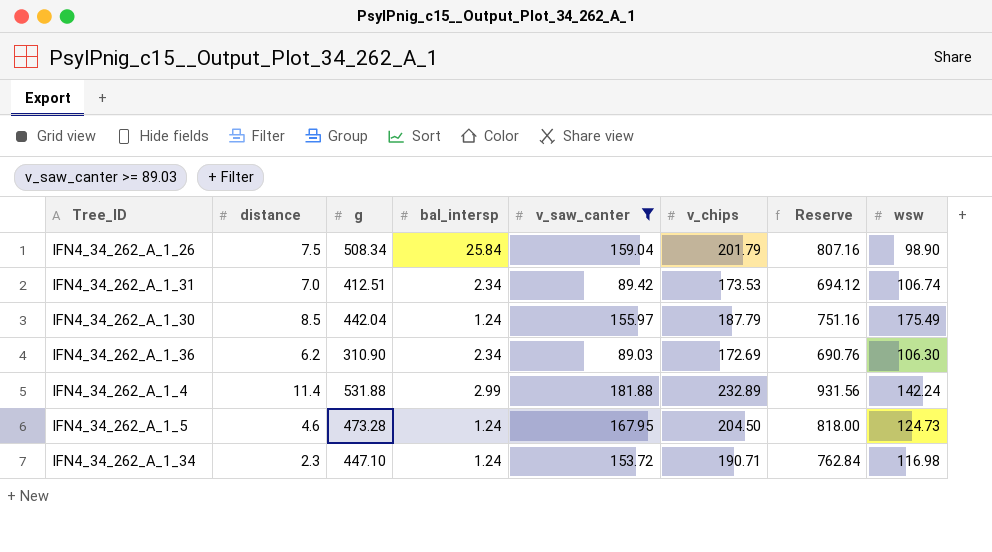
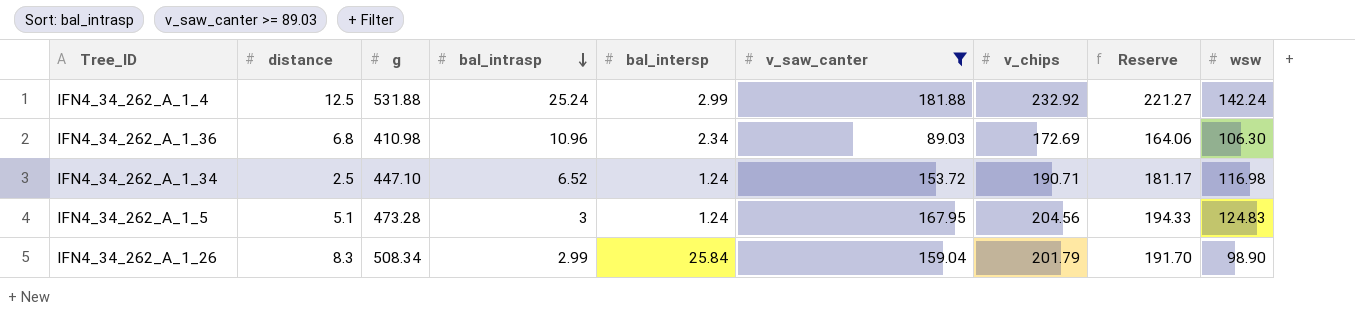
row order: none -> bal_intrasp descending
column bal_intrasp | position: none -> 4
column Reserve | formula: [v_chips] * 4 -> [v_chips] * 0.95
row IFN4_34_262_A_1_31: 7.0 | 412.51 | 2.34 | 89.42 | 173.53 | 694.12 | 106.74 -> none
row IFN4_34_262_A_1_30: 8.5 | 442.04 | 1.24 | 155.97 | 187.79 | 751.16 | 175.49 -> none
IFN4_34_262_A_1_4 | distance: 11.4 -> 12.5
IFN4_34_262_A_1_4 | v_chips: 232.89 -> 232.92
IFN4_34_262_A_1_36 | distance: 6.2 -> 6.8
IFN4_34_262_A_1_36 | g: 310.90 -> 410.98
IFN4_34_262_A_1_34 | distance: 2.3 -> 2.5
IFN4_34_262_A_1_5 | distance: 4.6 -> 5.1
IFN4_34_262_A_1_5 | v_chips: 204.50 -> 204.56
IFN4_34_262_A_1_5 | wsw: 124.73 -> 124.83
IFN4_34_262_A_1_26 | distance: 7.5 -> 8.3

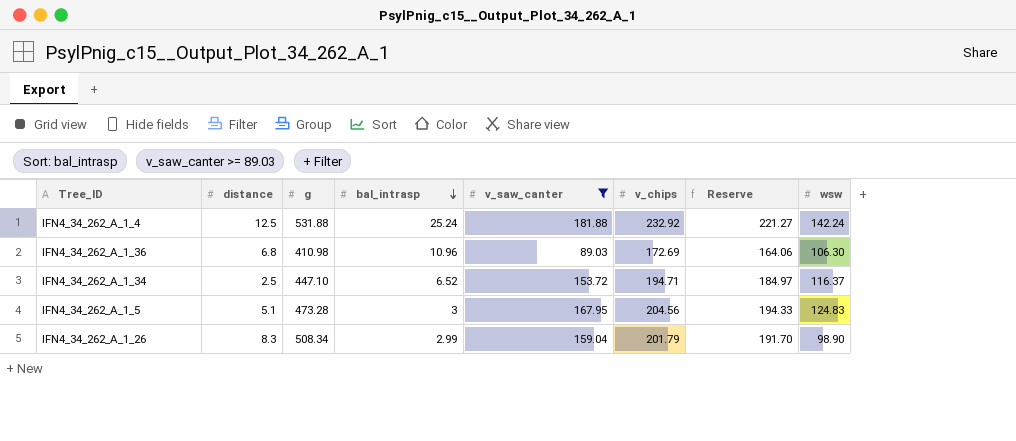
column bal_intersp | position: 5 -> none
IFN4_34_262_A_1_34 | v_chips: 190.71 -> 194.71
IFN4_34_262_A_1_34 | Reserve: 181.17 -> 184.97
IFN4_34_262_A_1_34 | wsw: 116.98 -> 116.37

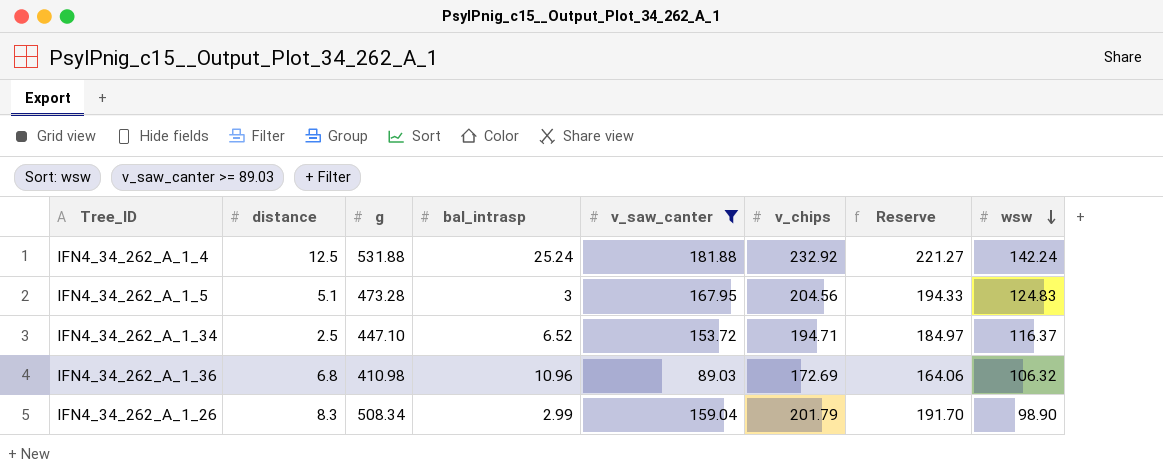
row order: bal_intrasp descending -> wsw descending
IFN4_34_262_A_1_36 | wsw: 106.30 -> 106.32

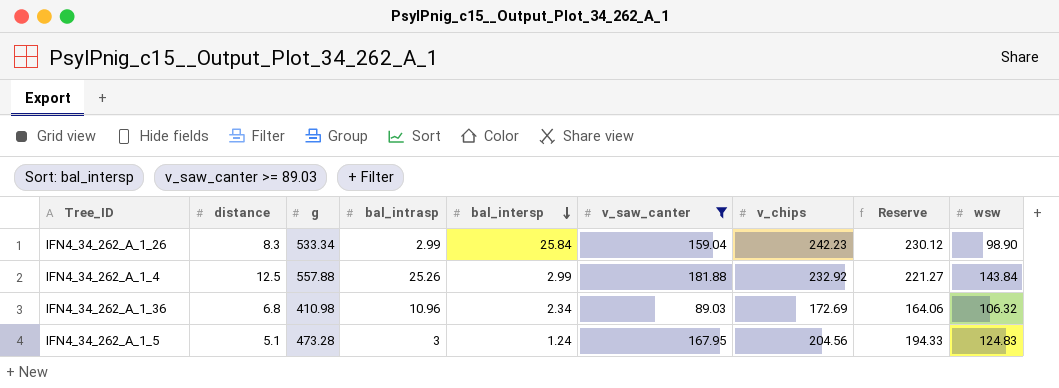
row order: wsw descending -> bal_intersp descending
column bal_intersp | position: none -> 5
row IFN4_34_262_A_1_34: 2.5 | 447.10 | 6.52 | 153.72 | 194.71 | 184.97 | 116.37 -> none
IFN4_34_262_A_1_26 | g: 508.34 -> 533.34
IFN4_34_262_A_1_26 | v_chips: 201.79 -> 242.23
IFN4_34_262_A_1_26 | Reserve: 191.70 -> 230.12
IFN4_34_262_A_1_4 | g: 531.88 -> 557.88
IFN4_34_262_A_1_4 | bal_intrasp: 25.24 -> 25.26
IFN4_34_262_A_1_4 | wsw: 142.24 -> 143.84

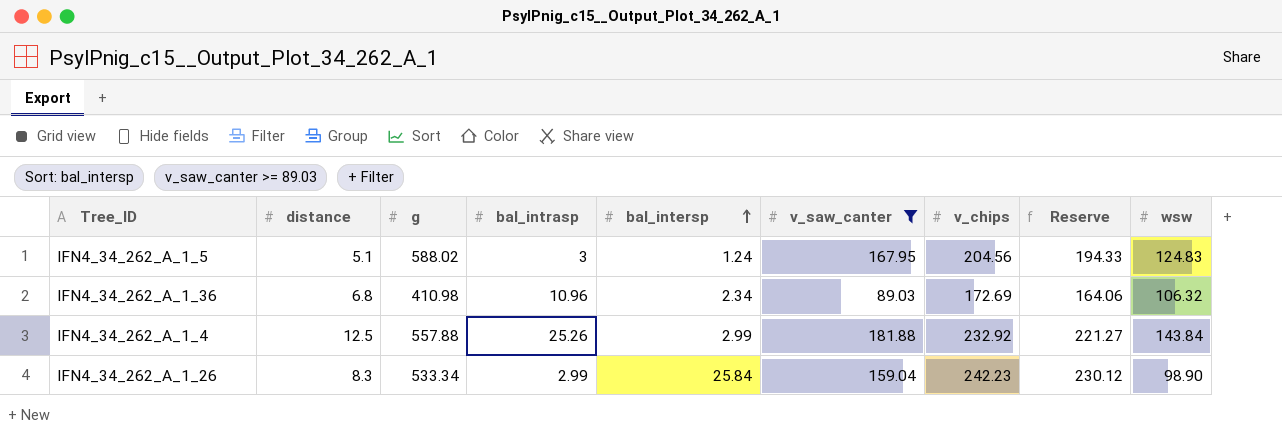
row order: bal_intersp descending -> bal_intersp ascending
IFN4_34_262_A_1_5 | g: 473.28 -> 588.02

